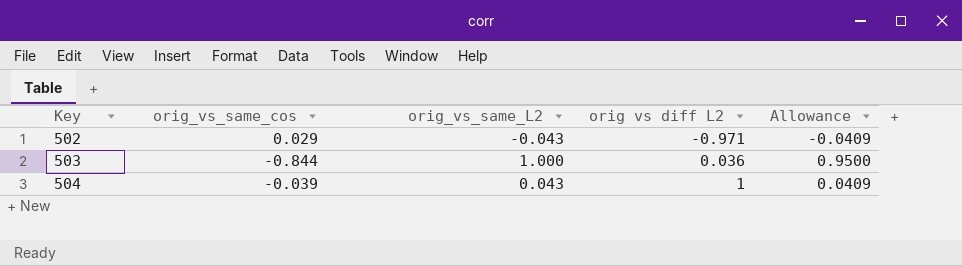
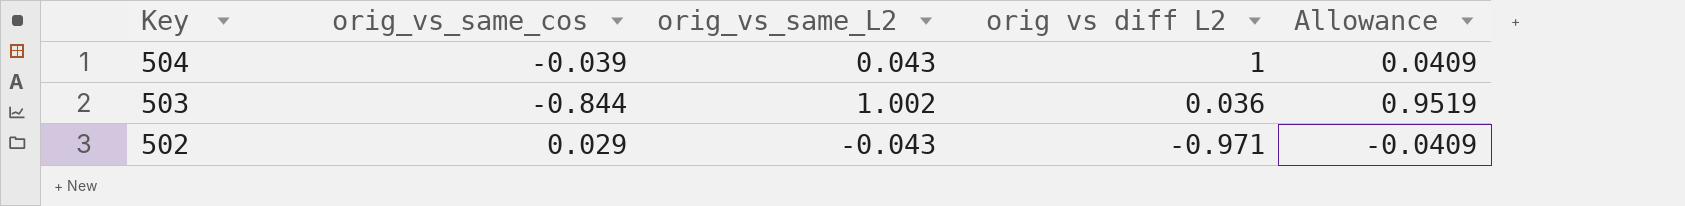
row order: Key ascending -> Key descending
503 | orig_vs_same_L2: 1.000 -> 1.002
503 | Allowance: 0.9500 -> 0.9519

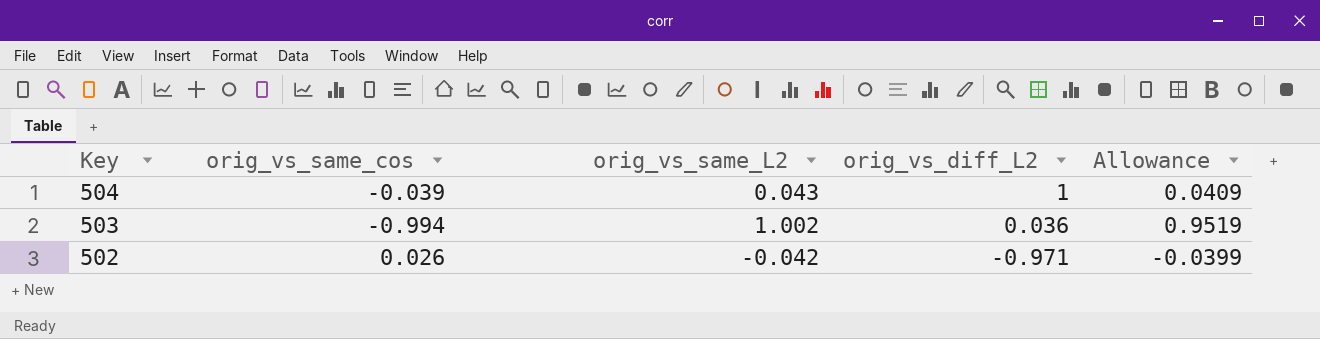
column name: orig vs diff L2 -> orig_vs_diff_L2
503 | orig_vs_same_cos: -0.844 -> -0.994
502 | orig_vs_same_cos: 0.029 -> 0.026
502 | orig_vs_same_L2: -0.043 -> -0.042
502 | Allowance: -0.0409 -> -0.0399

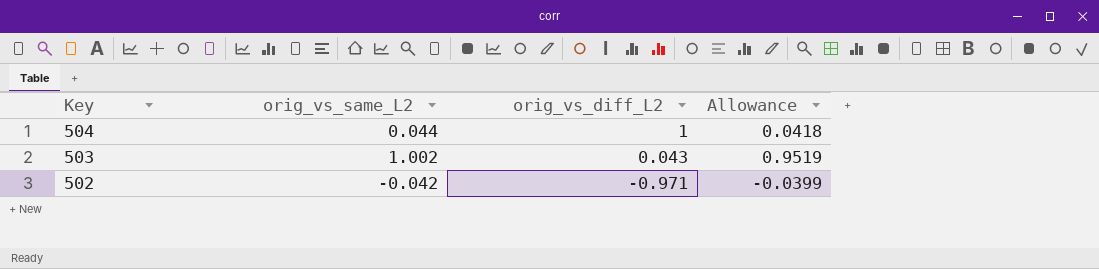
column orig_vs_same_cos | position: 2 -> none
504 | orig_vs_same_L2: 0.043 -> 0.044
504 | Allowance: 0.0409 -> 0.0418
503 | orig_vs_diff_L2: 0.036 -> 0.043

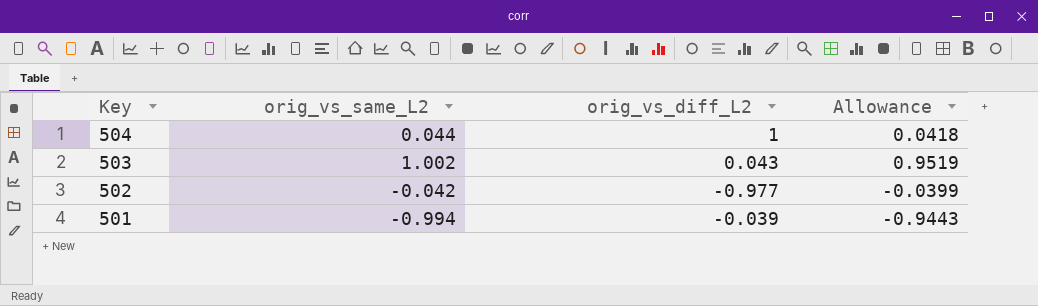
502 | orig_vs_diff_L2: -0.971 -> -0.977
row 501: none -> -0.994 | -0.039 | -0.9443

